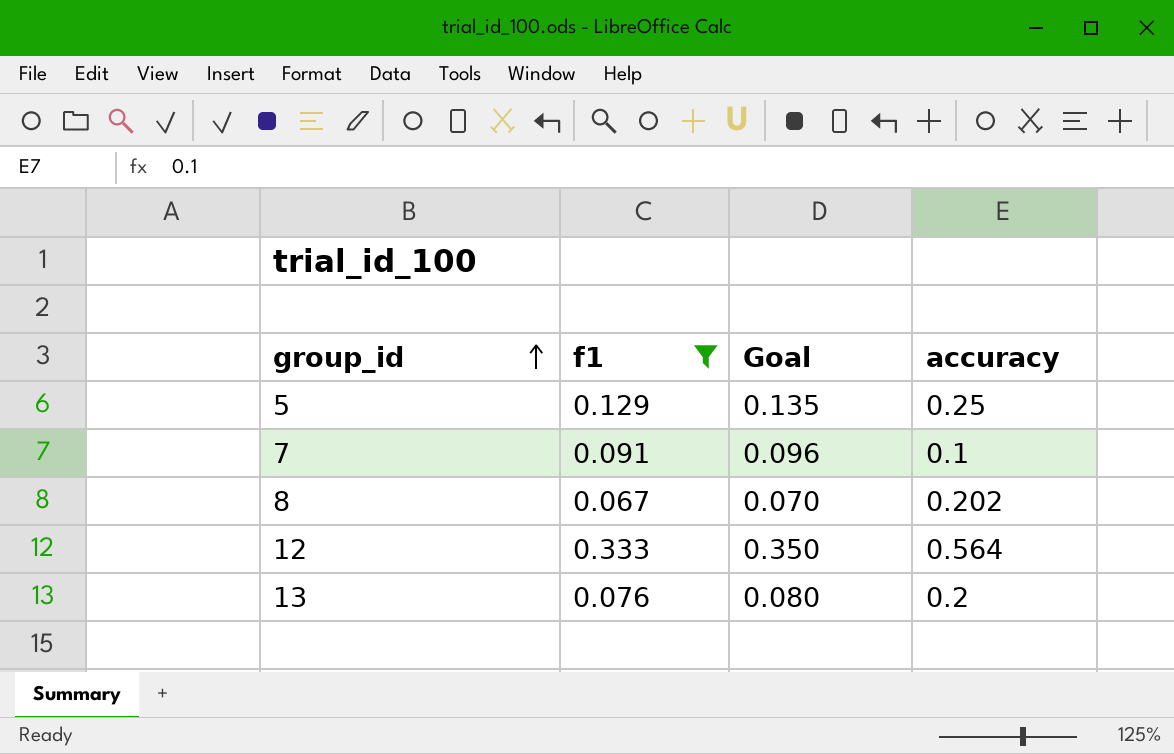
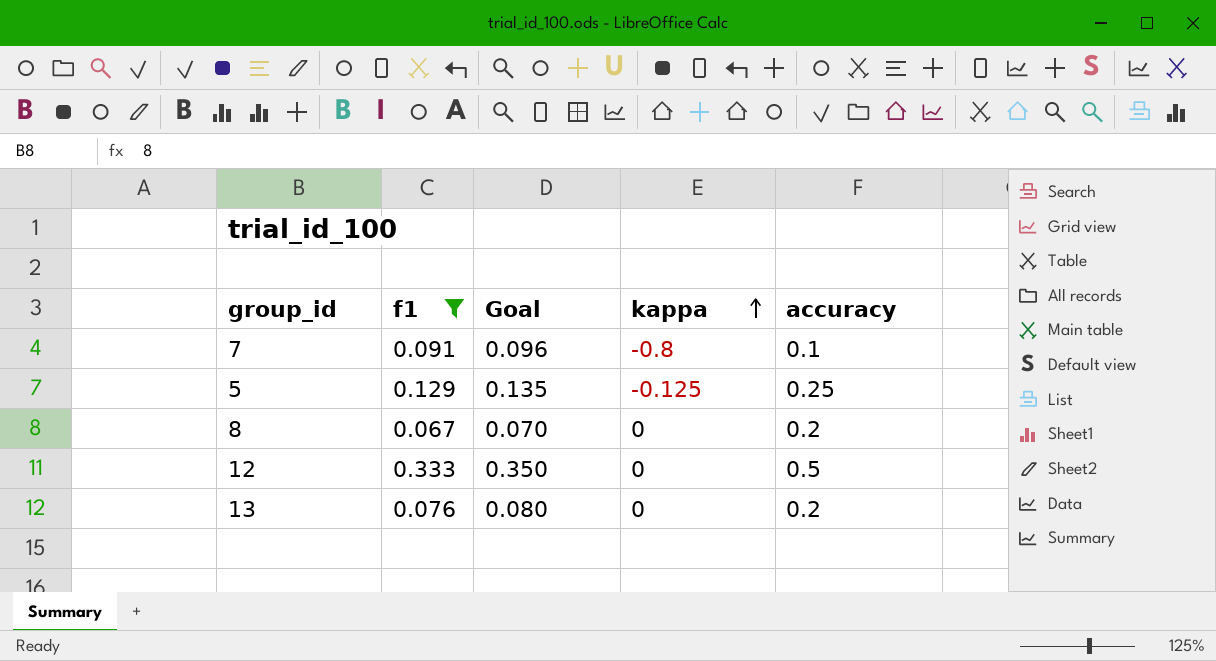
row order: group_id ascending -> kappa ascending
column kappa | position: none -> 4
8 | accuracy: 0.202 -> 0.2
12 | accuracy: 0.564 -> 0.5

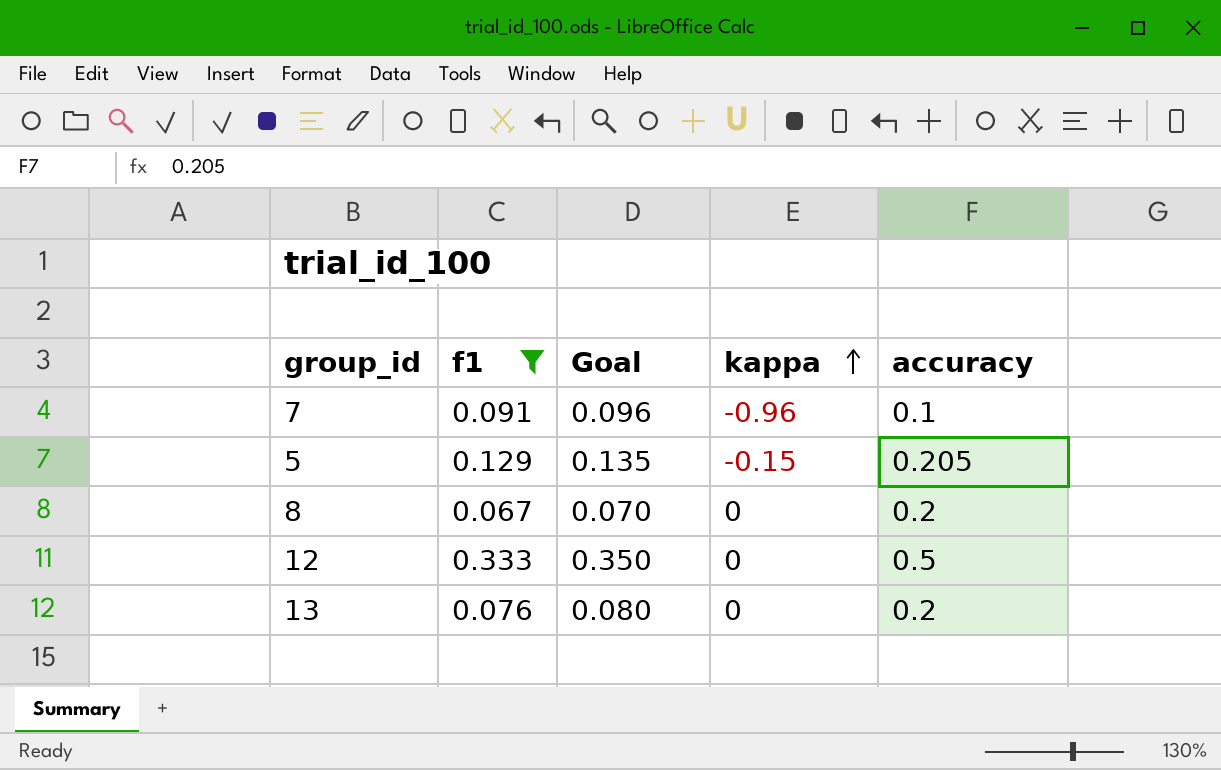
7 | kappa: -0.8 -> -0.96
5 | kappa: -0.125 -> -0.15
5 | accuracy: 0.25 -> 0.205

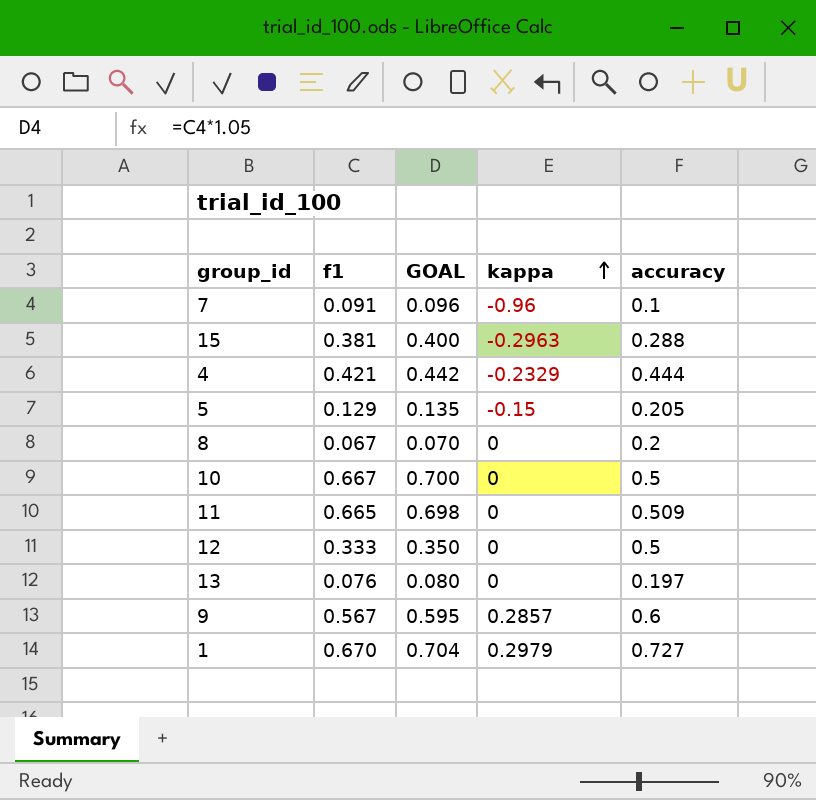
filter: f1 <= 0.333 -> none
column name: Goal -> GOAL
13 | accuracy: 0.2 -> 0.197

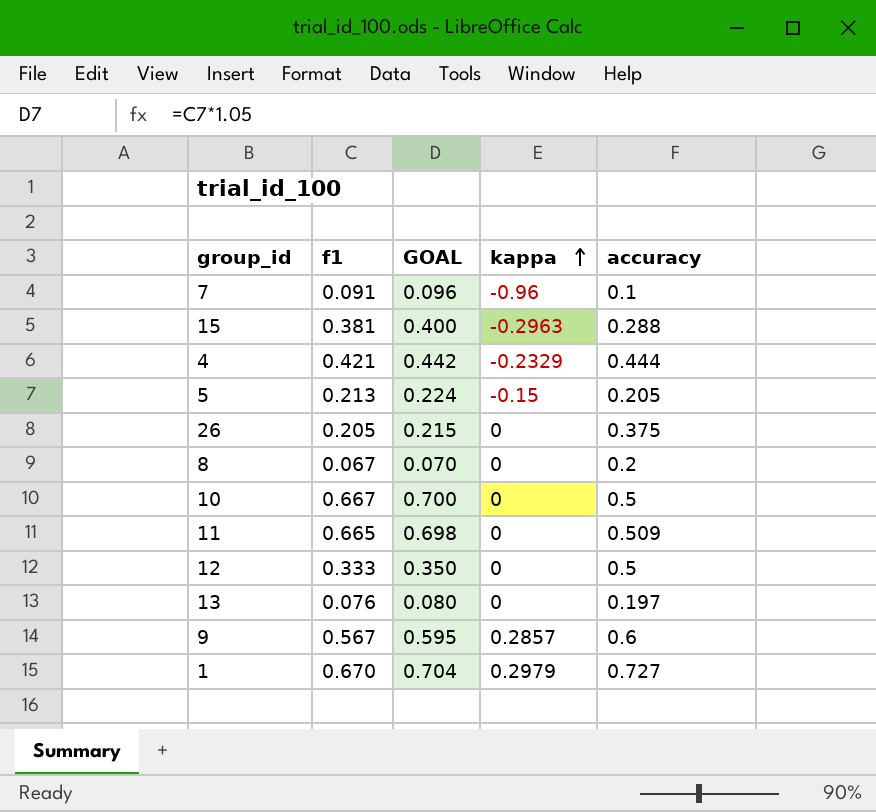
5 | f1: 0.129 -> 0.213
5 | GOAL: 0.135 -> 0.224
row 26: none -> 0.205 | 0.215 | 0 | 0.375

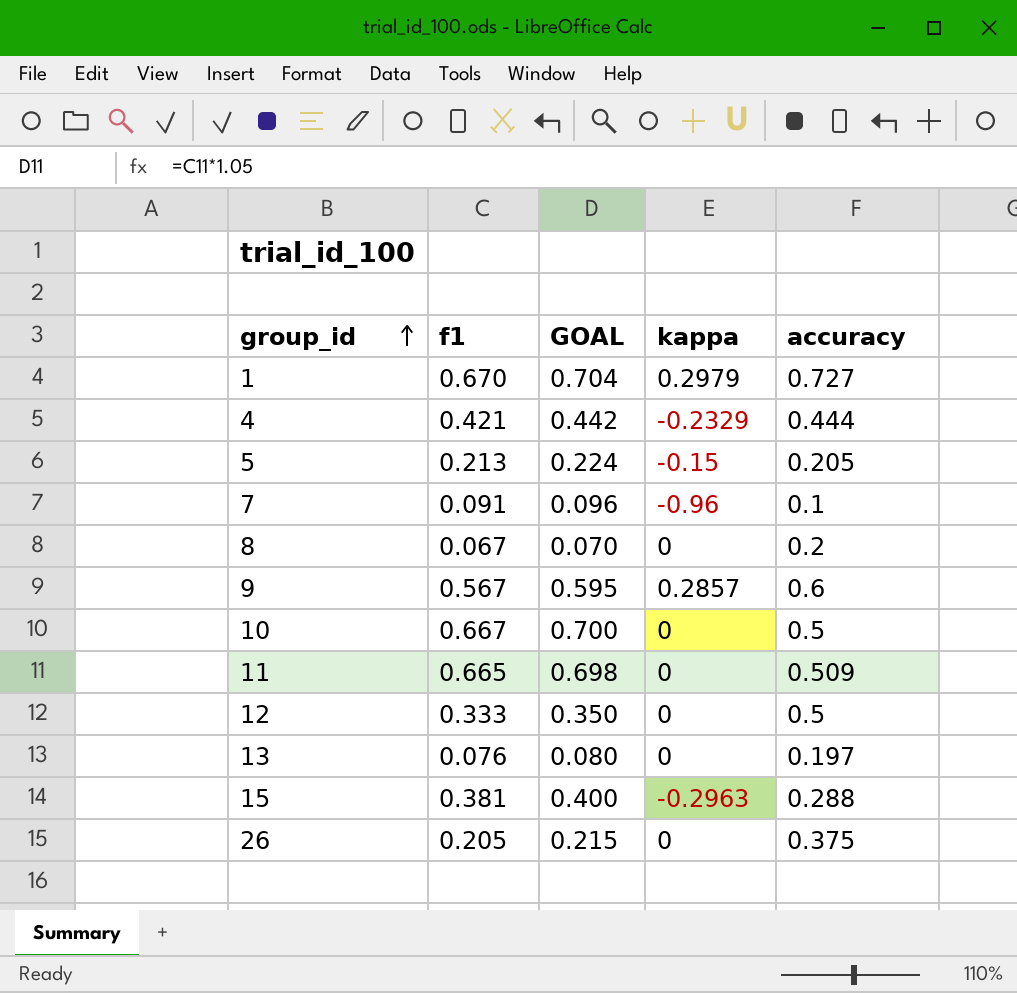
row order: kappa ascending -> group_id ascending

